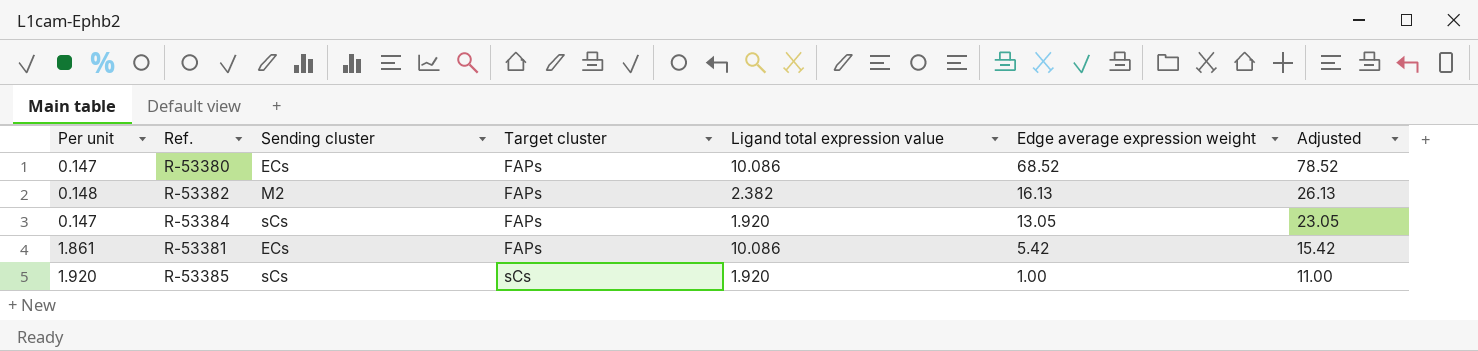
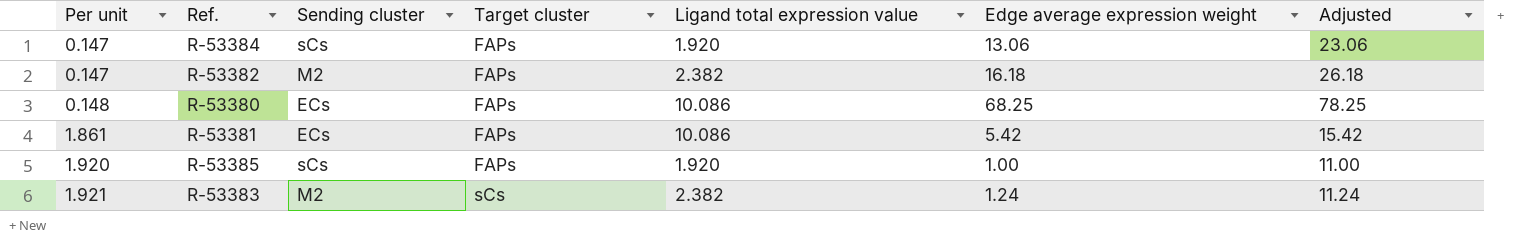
row order: Target cluster ascending -> Per unit ascending
R-53384 | Edge average expression weight: 13.05 -> 13.06
R-53384 | Adjusted: 23.05 -> 23.06
R-53382 | Per unit: 0.148 -> 0.147
R-53382 | Edge average expression weight: 16.13 -> 16.18
R-53382 | Adjusted: 26.13 -> 26.18
R-53380 | Per unit: 0.147 -> 0.148
R-53380 | Edge average expression weight: 68.52 -> 68.25
R-53380 | Adjusted: 78.52 -> 78.25
R-53385 | Target cluster: sCs -> FAPs
row R-53383: none -> 1.921 | M2 | sCs | 2.382 | 1.24 | 11.24

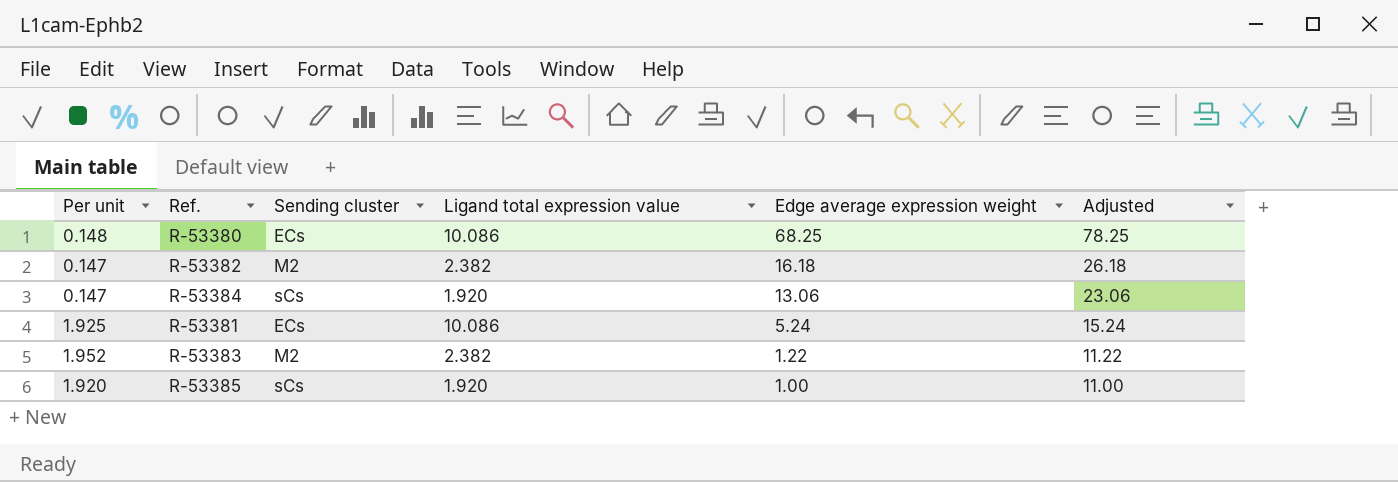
row order: Per unit ascending -> Edge average expression weight descending
column Target cluster | position: 4 -> none
R-53381 | Per unit: 1.861 -> 1.925
R-53381 | Edge average expression weight: 5.42 -> 5.24
R-53381 | Adjusted: 15.42 -> 15.24
R-53383 | Per unit: 1.921 -> 1.952
R-53383 | Edge average expression weight: 1.24 -> 1.22
R-53383 | Adjusted: 11.24 -> 11.22

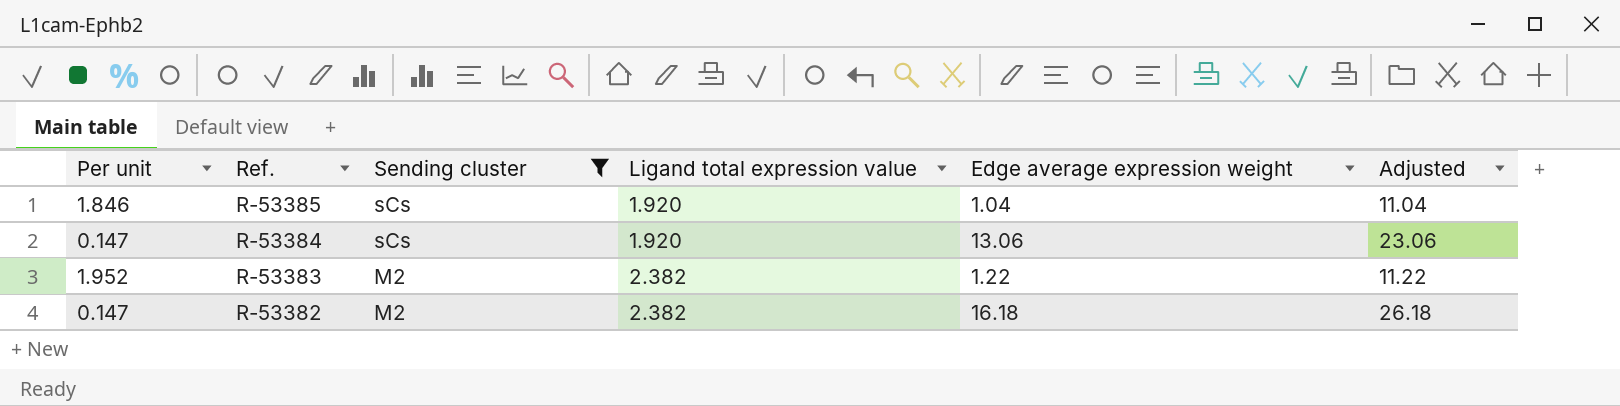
filter: none -> Sending cluster != ECs
row order: Edge average expression weight descending -> Ref. descending
R-53385 | Per unit: 1.920 -> 1.846
R-53385 | Edge average expression weight: 1.00 -> 1.04
R-53385 | Adjusted: 11.00 -> 11.04

